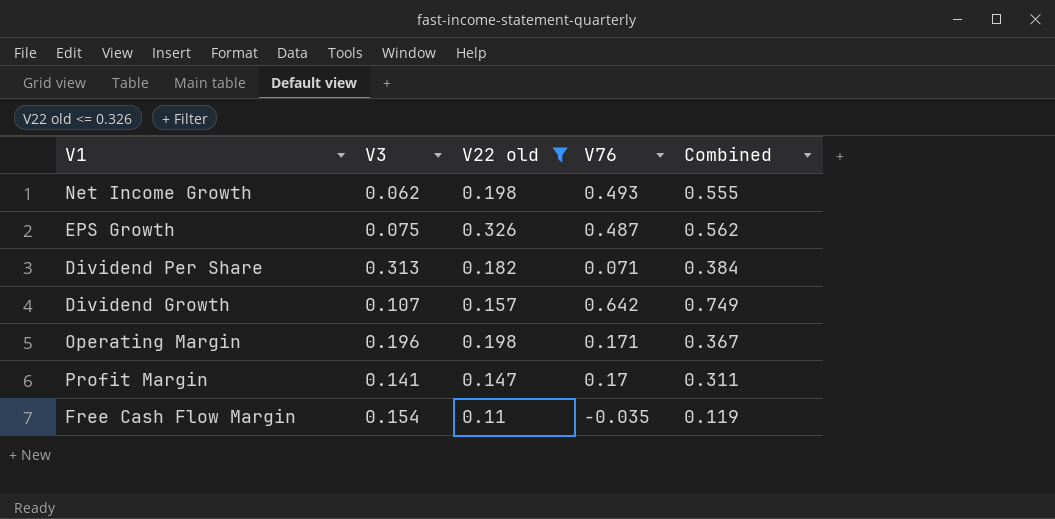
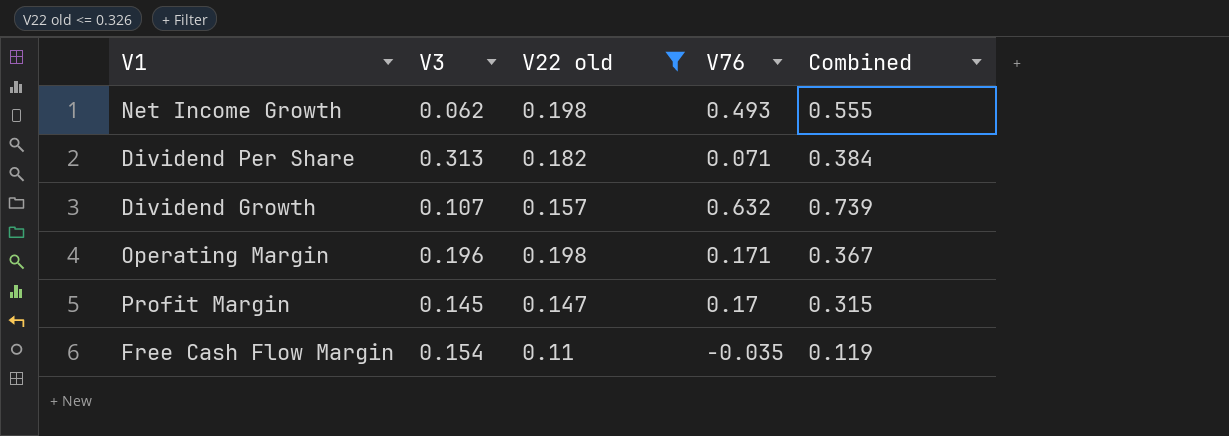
row EPS Growth: 0.075 | 0.326 | 0.487 | 0.562 -> none
Dividend Growth | V76: 0.642 -> 0.632
Dividend Growth | Combined: 0.749 -> 0.739
Profit Margin | V3: 0.141 -> 0.145
Profit Margin | Combined: 0.311 -> 0.315

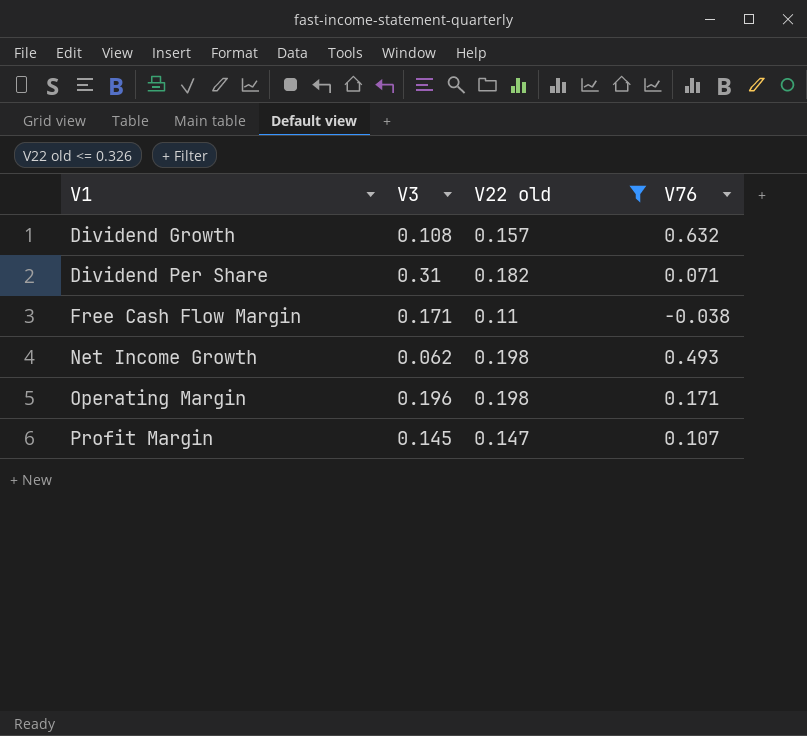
row order: none -> V1 ascending
column Combined | formula: [V3] + [V76] -> none
Dividend Growth | V3: 0.107 -> 0.108
Dividend Per Share | V3: 0.313 -> 0.31
Free Cash Flow Margin | V3: 0.154 -> 0.171
Free Cash Flow Margin | V76: -0.035 -> -0.038
Profit Margin | V76: 0.17 -> 0.107

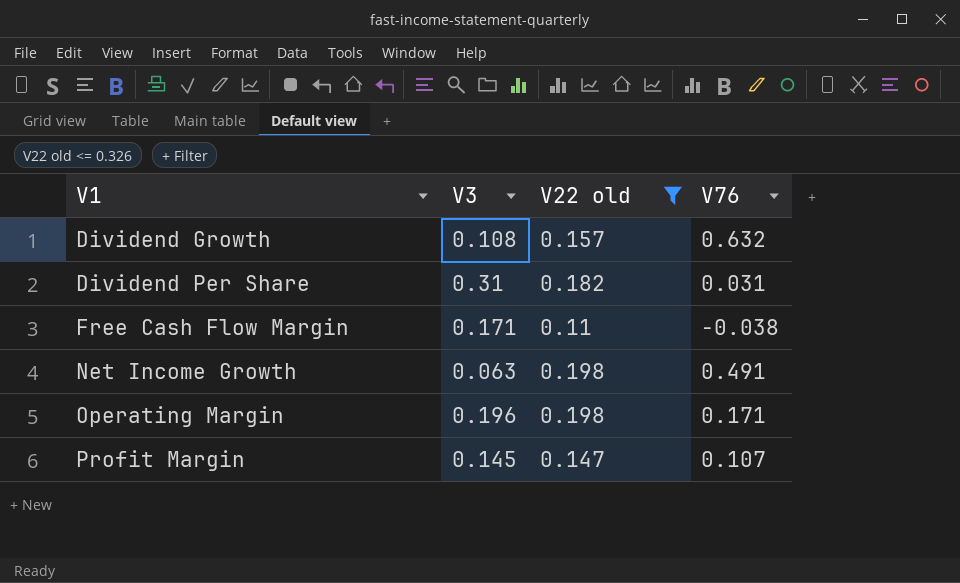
Dividend Per Share | V76: 0.071 -> 0.031
Net Income Growth | V3: 0.062 -> 0.063
Net Income Growth | V76: 0.493 -> 0.491

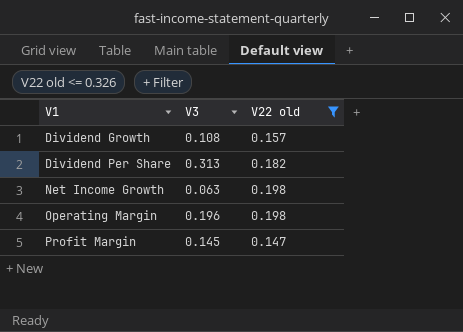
column V76 | position: 4 -> none
row Free Cash Flow Margin: 0.171 | 0.11 | -0.038 -> none
Dividend Per Share | V3: 0.31 -> 0.313

